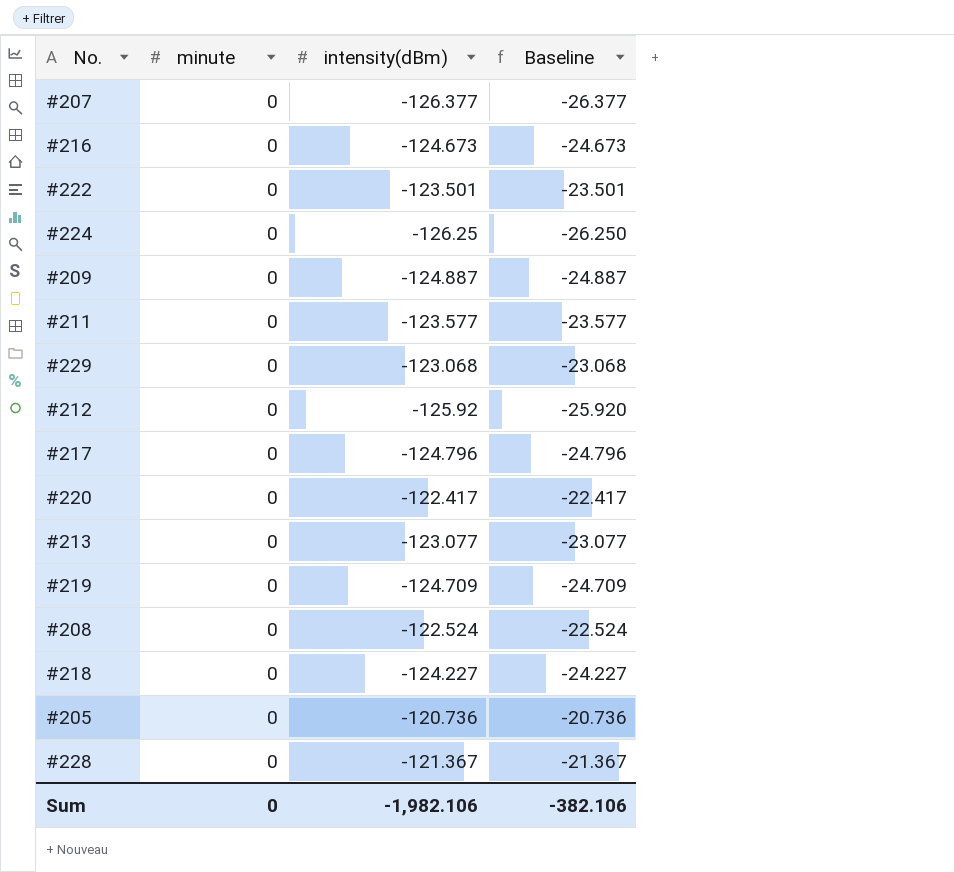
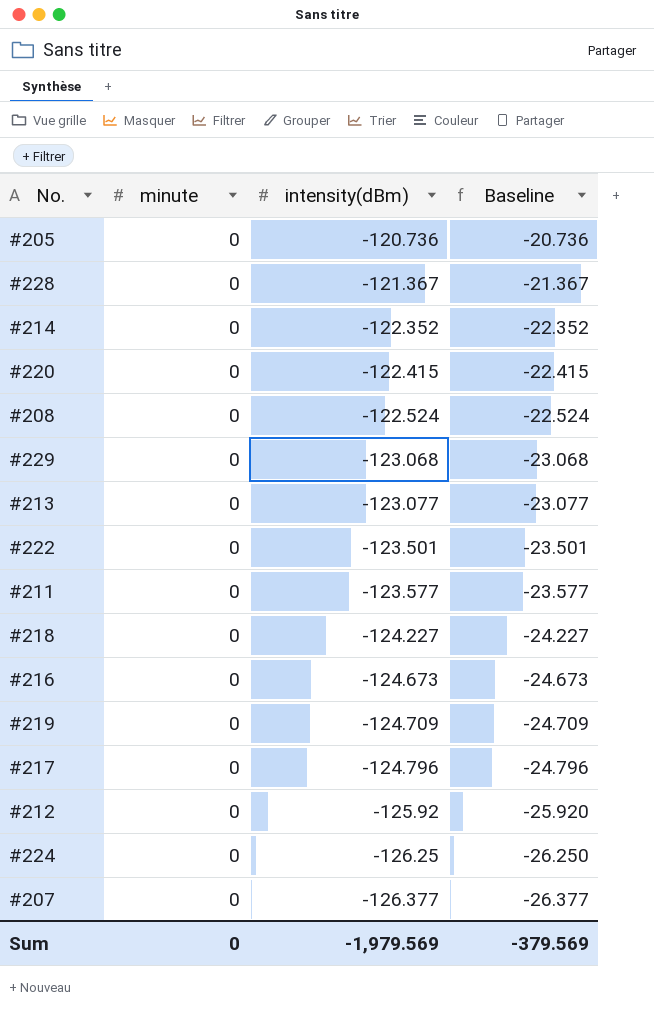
row order: none -> intensity(dBm) descending
row #209: 0 | -124.887 | -24.887 -> none
row #214: none -> 0 | -122.352 | -22.352
#220 | intensity(dBm): -122.417 -> -122.415
#220 | Baseline: -22.417 -> -22.415
Sum | intensity(dBm): -1,982.106 -> -1,979.569
Sum | Baseline: -382.106 -> -379.569

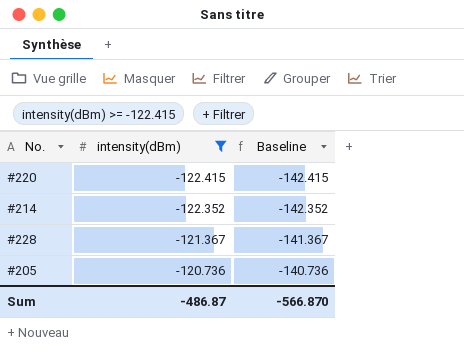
filter: none -> intensity(dBm) >= -122.415
row order: intensity(dBm) descending -> intensity(dBm) ascending
column minute | position: 2 -> none
column Baseline | formula: [intensity(dBm)] + 100 -> [intensity(dBm)] - 20
Sum | intensity(dBm): -1,979.569 -> -486.87
Sum | Baseline: -379.569 -> -566.870

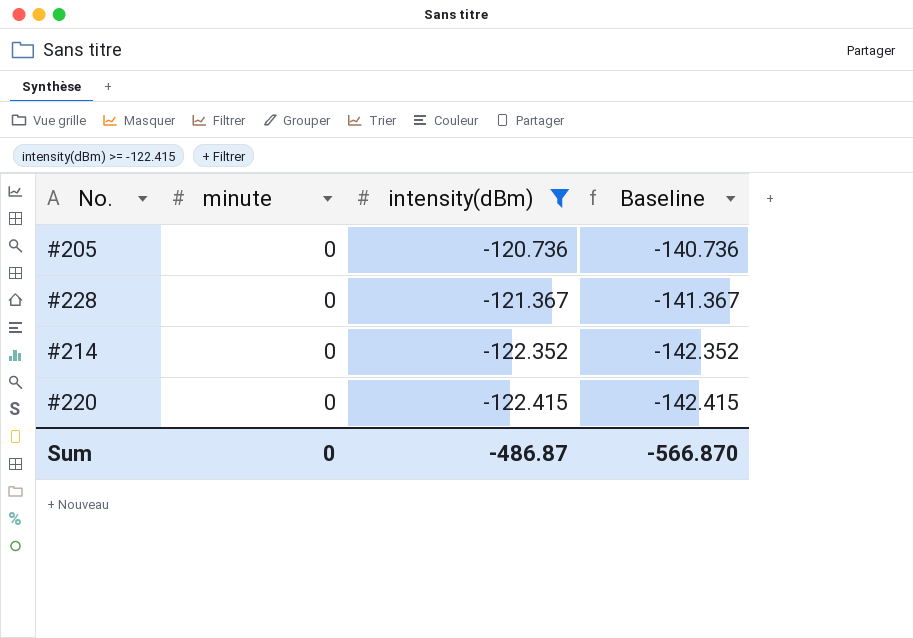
row order: intensity(dBm) ascending -> intensity(dBm) descending
column minute | position: none -> 2

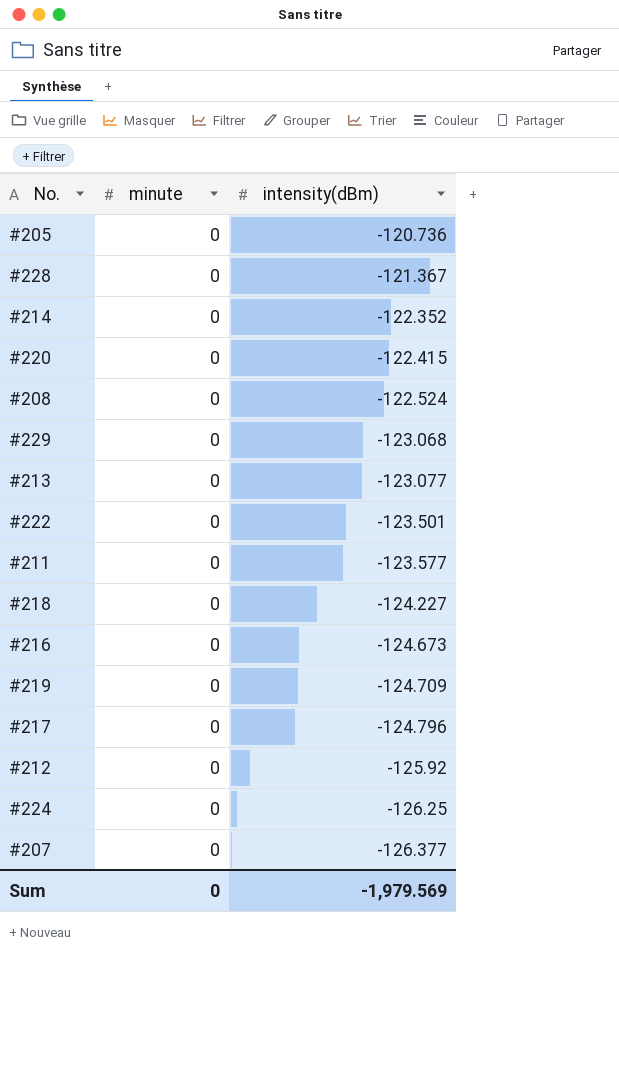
filter: intensity(dBm) >= -122.415 -> none
column Baseline | formula: [intensity(dBm)] - 20 -> none
Sum | intensity(dBm): -486.87 -> -1,979.569

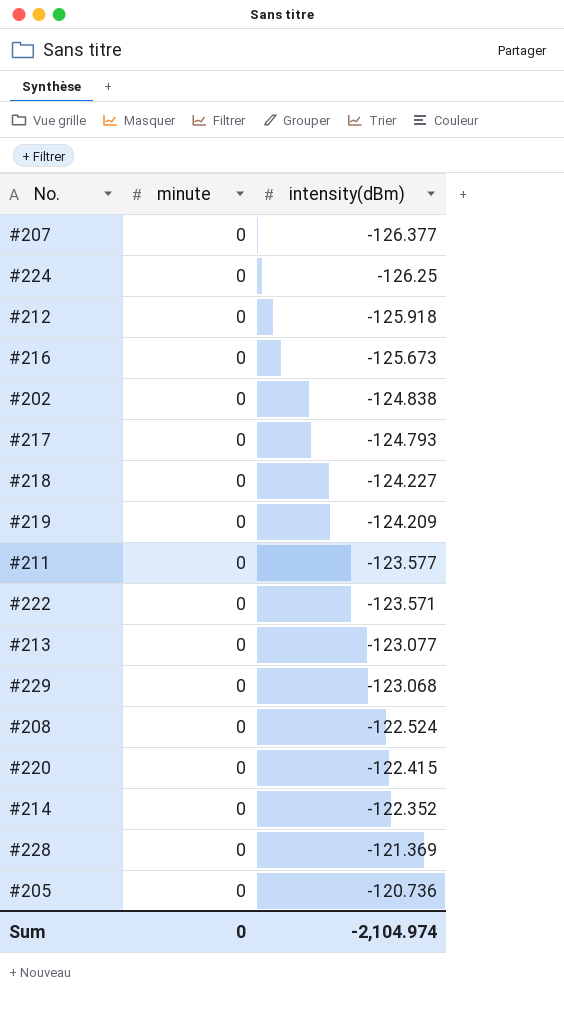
row order: intensity(dBm) descending -> intensity(dBm) ascending
#212 | intensity(dBm): -125.92 -> -125.918
#216 | intensity(dBm): -124.673 -> -125.673
row #202: none -> 0 | -124.838
#217 | intensity(dBm): -124.796 -> -124.793
#219 | intensity(dBm): -124.709 -> -124.209
#222 | intensity(dBm): -123.501 -> -123.571
#228 | intensity(dBm): -121.367 -> -121.369
Sum | intensity(dBm): -1,979.569 -> -2,104.974

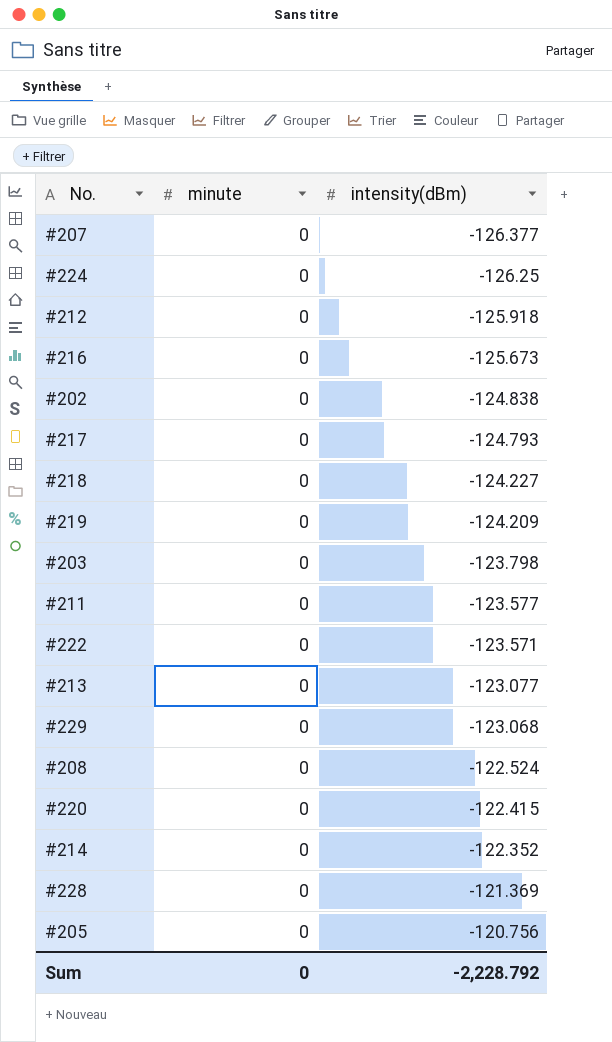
row #203: none -> 0 | -123.798
#205 | intensity(dBm): -120.736 -> -120.756
Sum | intensity(dBm): -2,104.974 -> -2,228.792

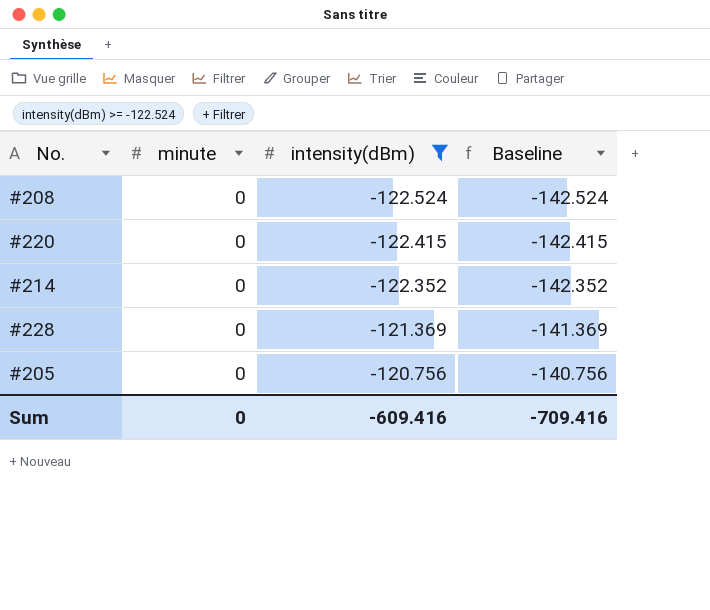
filter: none -> intensity(dBm) >= -122.524
column Baseline | formula: none -> [intensity(dBm)] - 20
Sum | intensity(dBm): -2,228.792 -> -609.416

